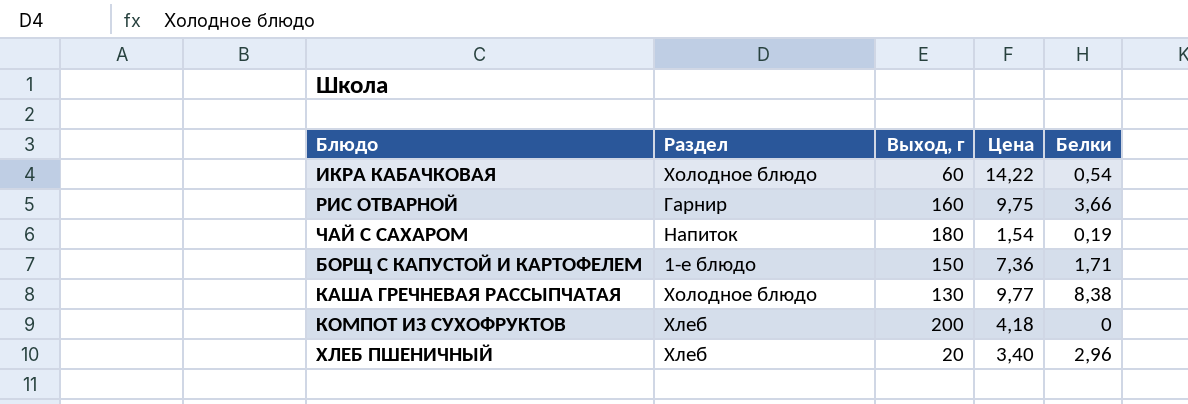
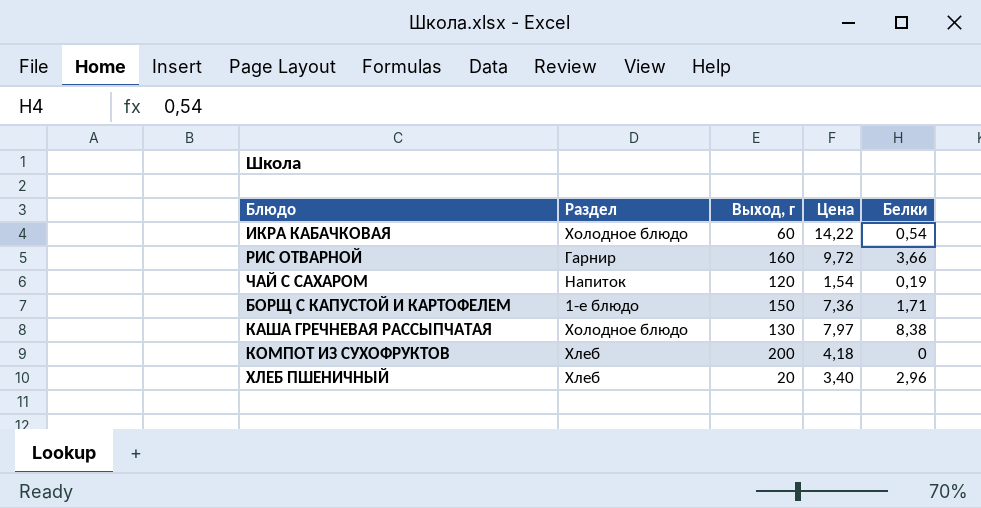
РИС ОТВАРНОЙ | Цена: 9,75 -> 9,72
ЧАЙ С САХАРОМ | Выход, г: 180 -> 120
КАША ГРЕЧНЕВАЯ РАССЫПЧАТАЯ | Цена: 9,77 -> 7,97

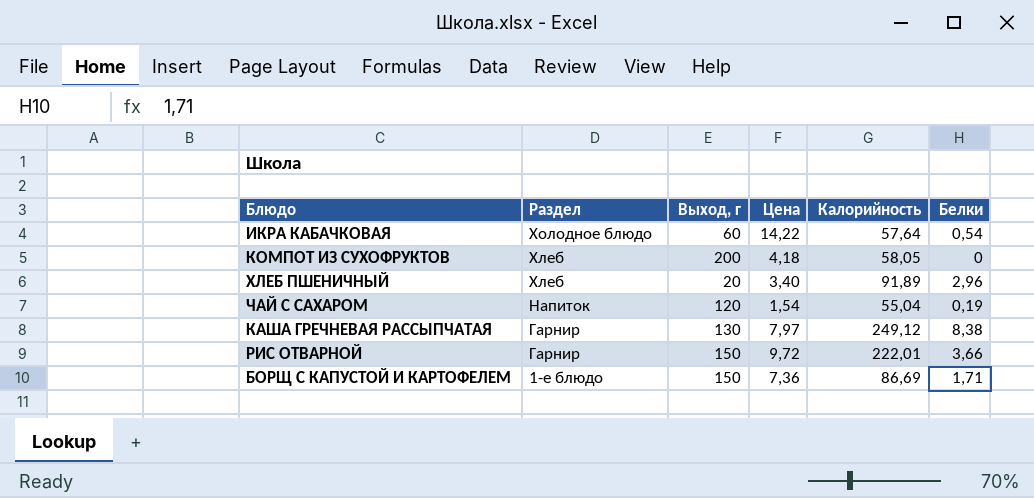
row order: none -> Раздел descending
column Калорийность | position: none -> 5
КАША ГРЕЧНЕВАЯ РАССЫПЧАТАЯ | Раздел: Холодное блюдо -> Гарнир
РИС ОТВАРНОЙ | Выход, г: 160 -> 150

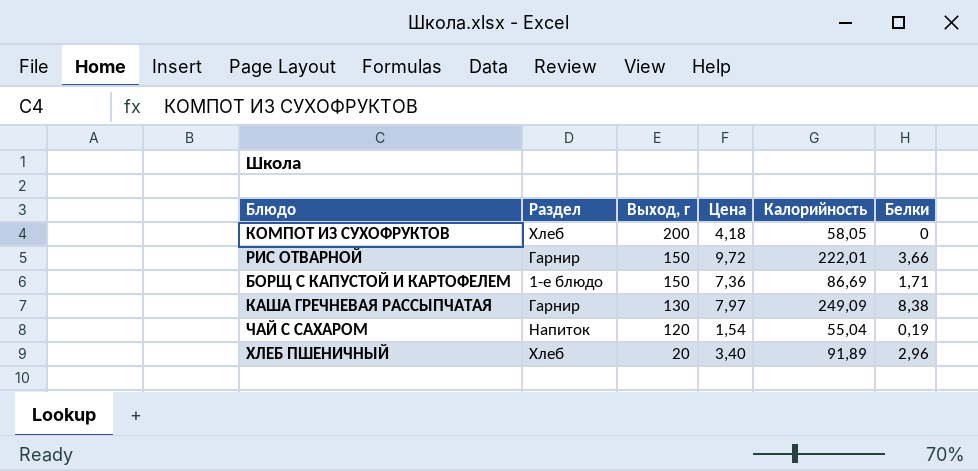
row order: Раздел descending -> Выход, г descending
row ИКРА КАБАЧКОВАЯ: Холодное блюдо | 60 | 14,22 | 57,64 | 0,54 -> none
КАША ГРЕЧНЕВАЯ РАССЫПЧАТАЯ | Калорийность: 249,12 -> 249,09

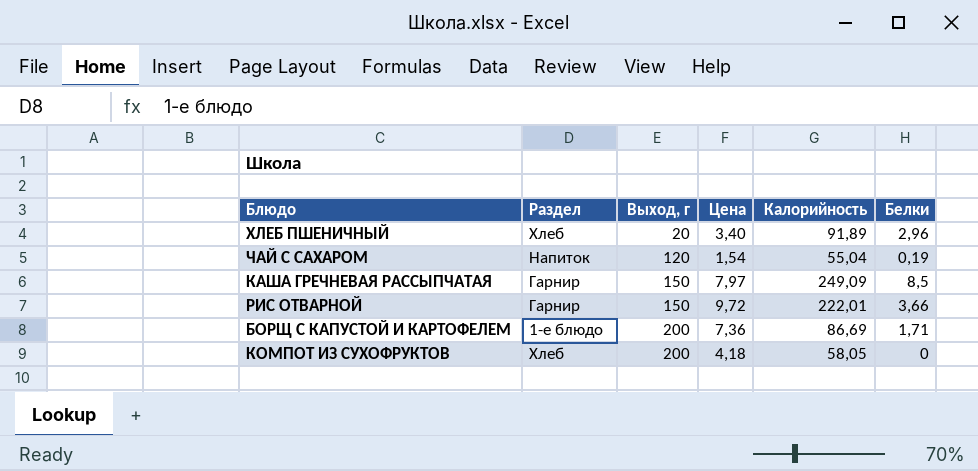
row order: Выход, г descending -> Выход, г ascending
КАША ГРЕЧНЕВАЯ РАССЫПЧАТАЯ | Выход, г: 130 -> 150
КАША ГРЕЧНЕВАЯ РАССЫПЧАТАЯ | Белки: 8,38 -> 8,5
БОРЩ С КАПУСТОЙ И КАРТОФЕЛЕМ | Выход, г: 150 -> 200

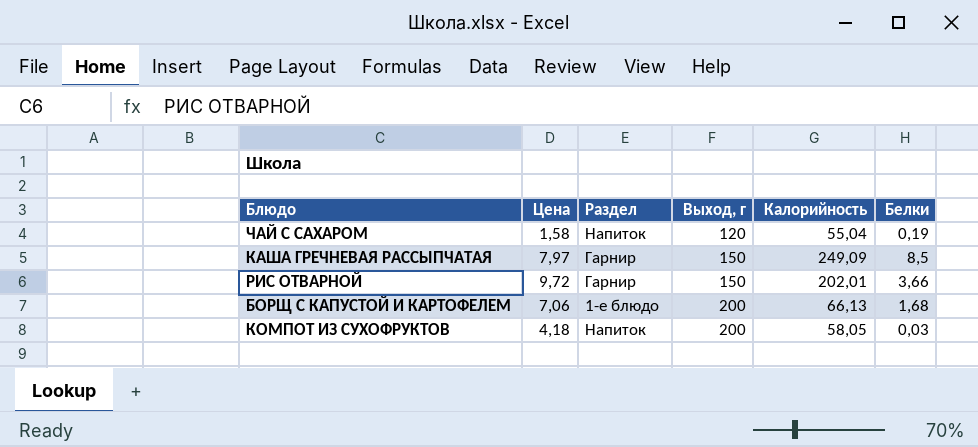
column Цена | position: 4 -> 2
row ХЛЕБ ПШЕНИЧНЫЙ: Хлеб | 20 | 3,40 | 91,89 | 2,96 -> none
ЧАЙ С САХАРОМ | Цена: 1,54 -> 1,58
РИС ОТВАРНОЙ | Калорийность: 222,01 -> 202,01
БОРЩ С КАПУСТОЙ И КАРТОФЕЛЕМ | Цена: 7,36 -> 7,06
БОРЩ С КАПУСТОЙ И КАРТОФЕЛЕМ | Калорийность: 86,69 -> 66,13
БОРЩ С КАПУСТОЙ И КАРТОФЕЛЕМ | Белки: 1,71 -> 1,68
КОМПОТ ИЗ СУХОФРУКТОВ | Раздел: Хлеб -> Напиток
КОМПОТ ИЗ СУХОФРУКТОВ | Белки: 0 -> 0,03

